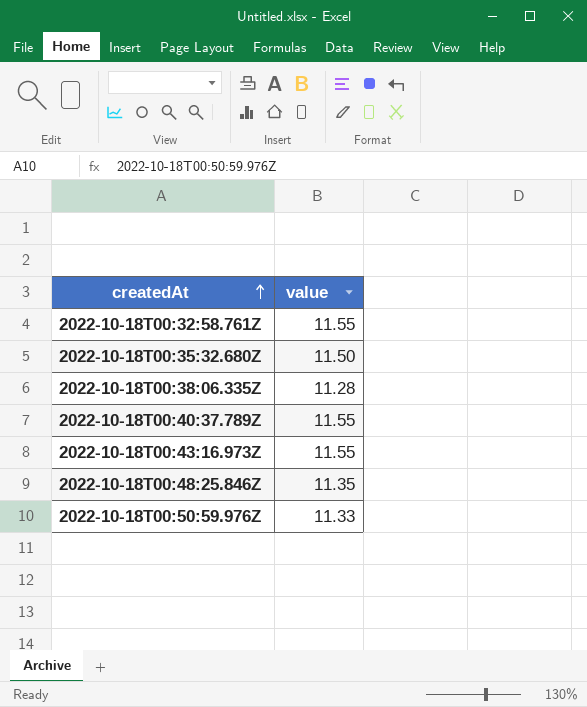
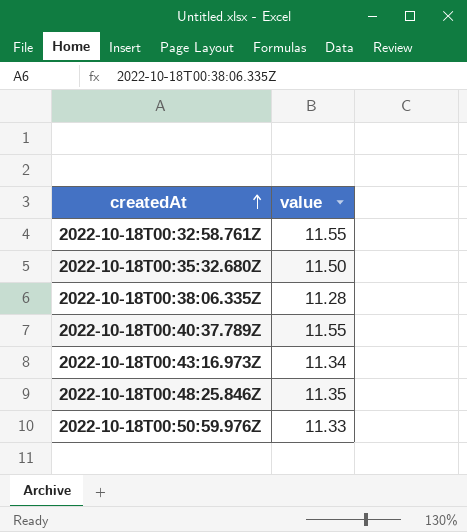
2022-10-18T00:43:16.973Z | value: 11.55 -> 11.34

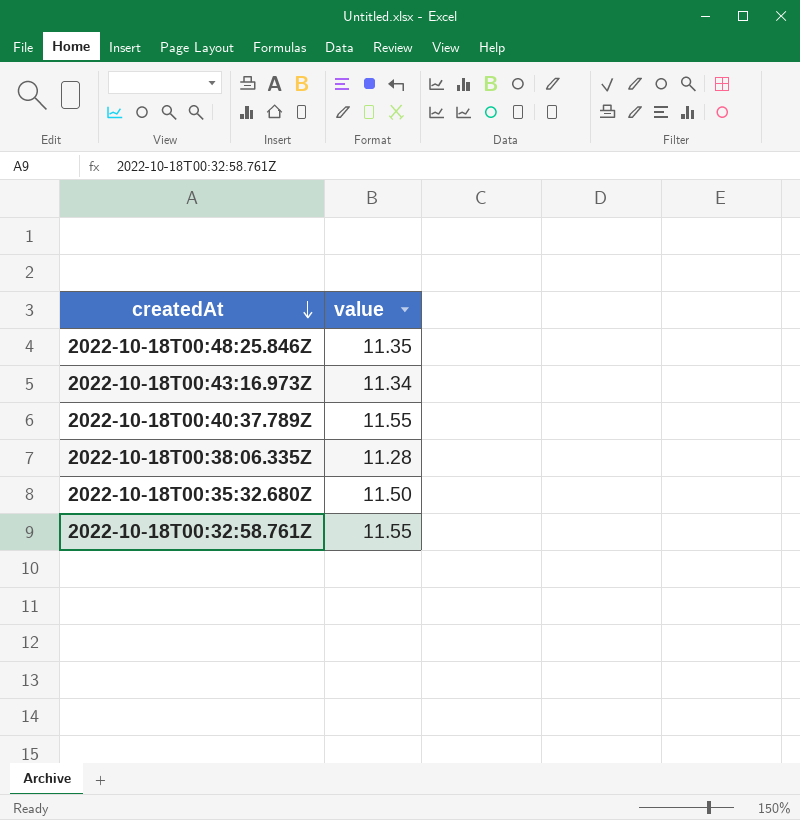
row order: createdAt ascending -> createdAt descending
row 2022-10-18T00:50:59.976Z: 11.33 -> none

